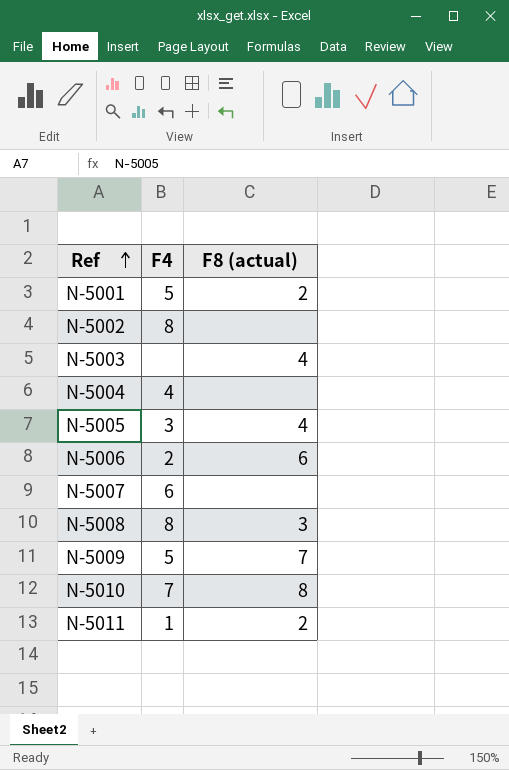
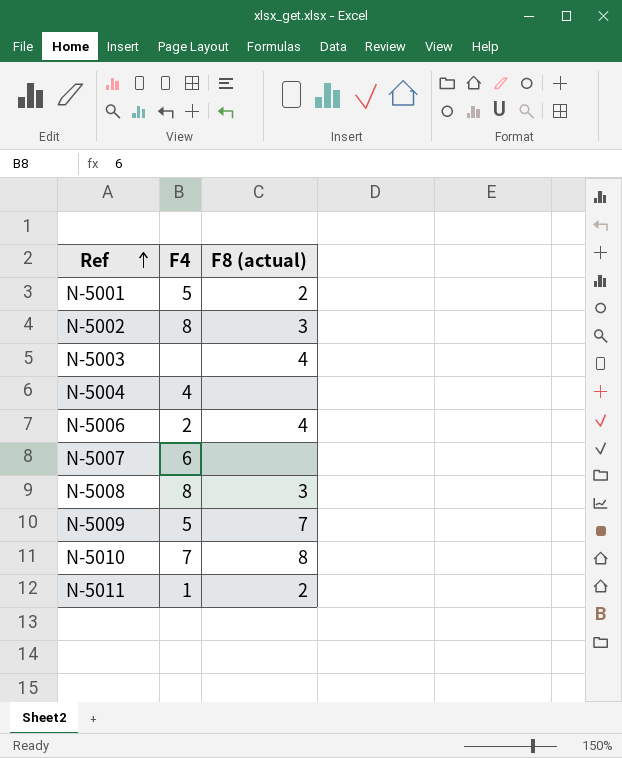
row N-5005: 3 | 4 -> none
N-5002 | F8 (actual): none -> 3
N-5006 | F8 (actual): 6 -> 4

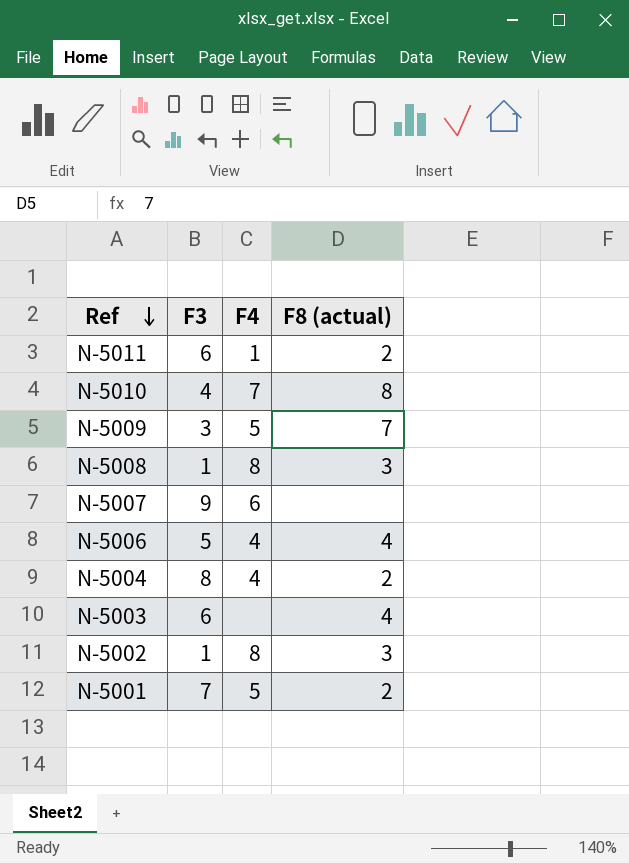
row order: Ref ascending -> Ref descending
column F3 | position: none -> 2
N-5006 | F4: 2 -> 4
N-5004 | F8 (actual): none -> 2

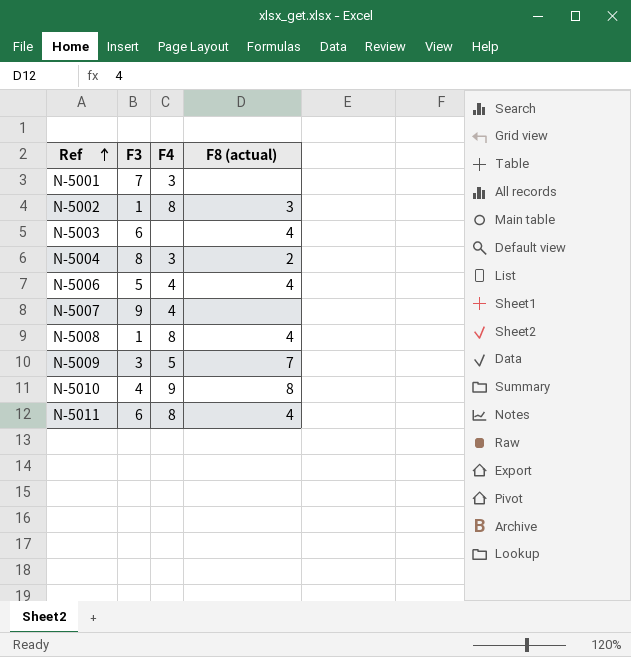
row order: Ref descending -> Ref ascending
N-5001 | F4: 5 -> 3
N-5001 | F8 (actual): 2 -> none
N-5004 | F4: 4 -> 3
N-5007 | F4: 6 -> 4
N-5008 | F8 (actual): 3 -> 4
N-5010 | F4: 7 -> 9
N-5011 | F4: 1 -> 8
N-5011 | F8 (actual): 2 -> 4

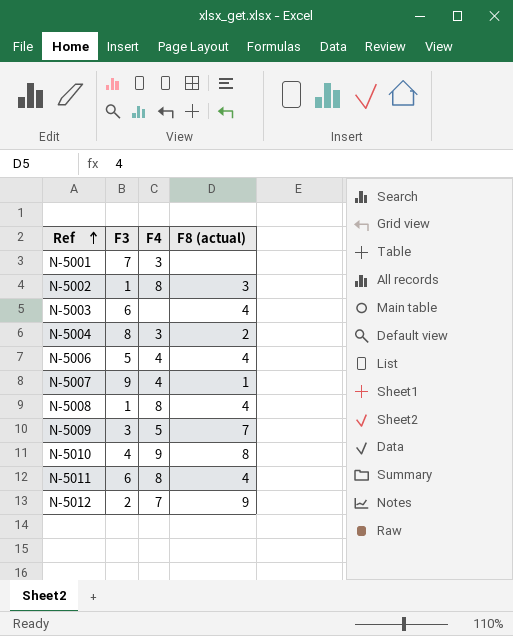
N-5007 | F8 (actual): none -> 1
row N-5012: none -> 2 | 7 | 9

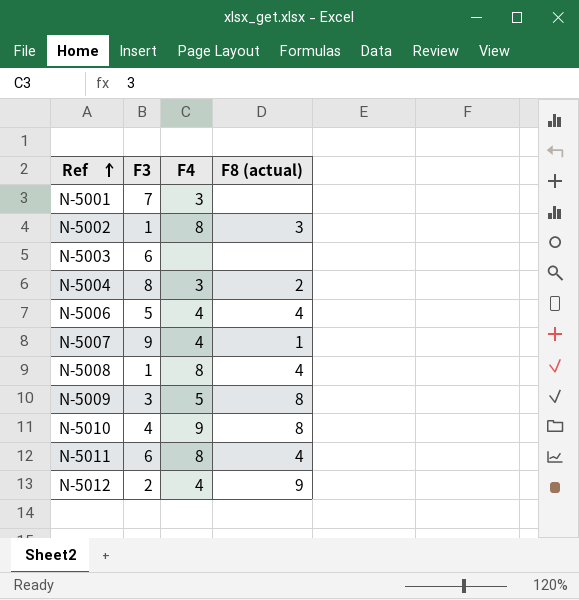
N-5003 | F8 (actual): 4 -> none
N-5009 | F8 (actual): 7 -> 8
N-5012 | F4: 7 -> 4

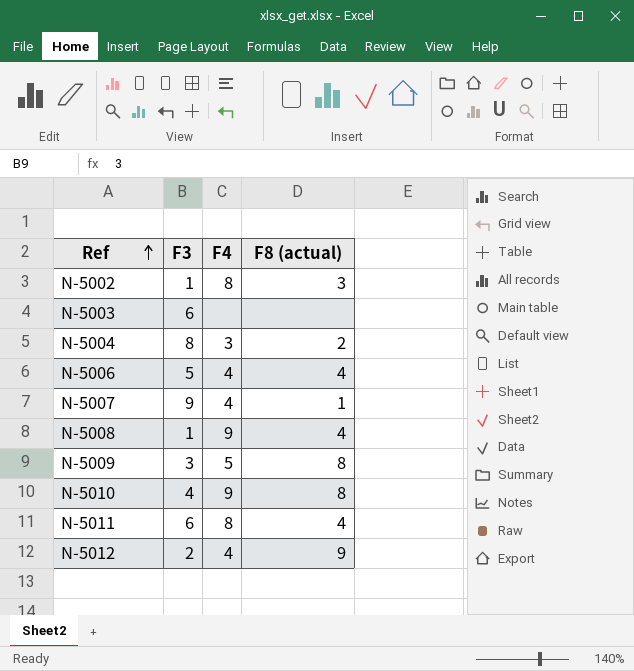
row N-5001: 7 | 3 | none -> none
N-5008 | F4: 8 -> 9

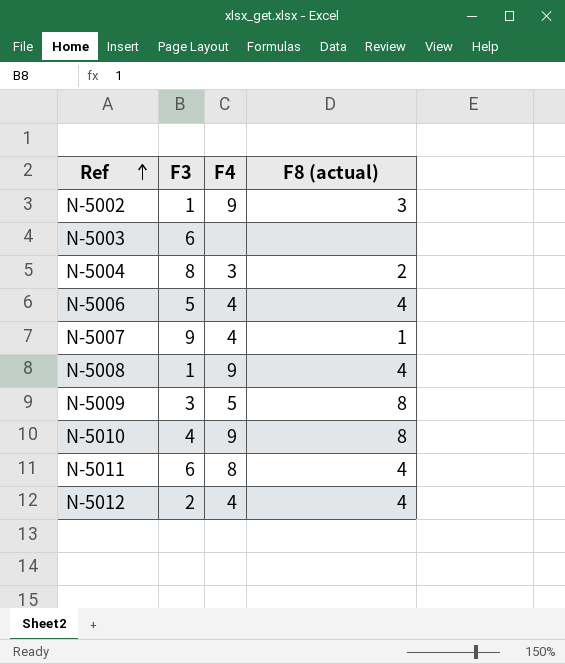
N-5002 | F4: 8 -> 9
N-5012 | F8 (actual): 9 -> 4

